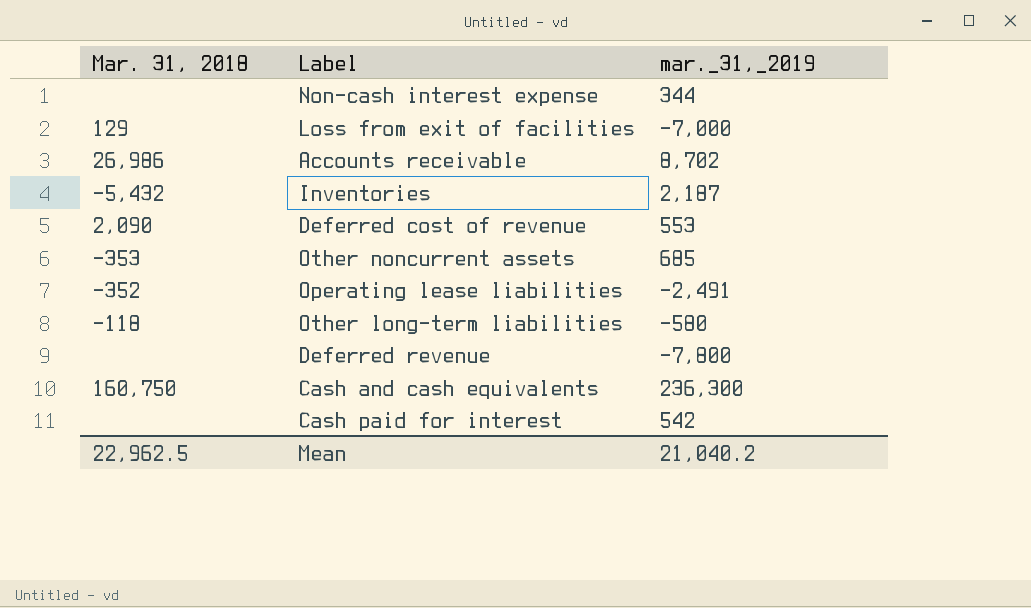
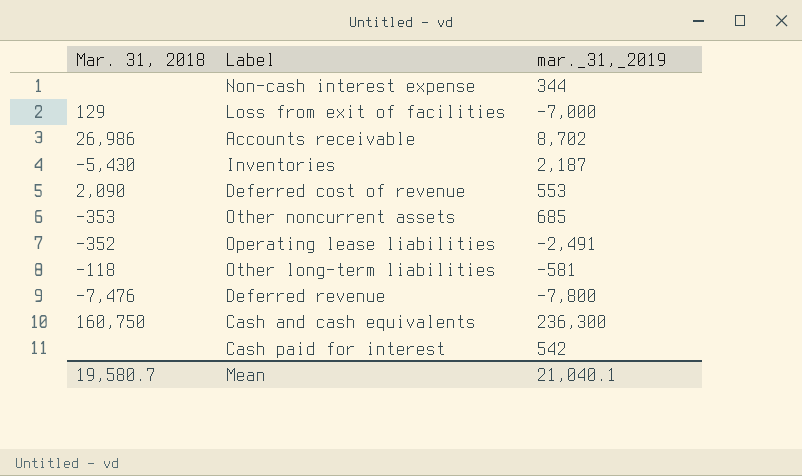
Inventories | Mar. 31, 2018: -5,432 -> -5,430
Other long-term liabilities | mar._31,_2019: -580 -> -581
Deferred revenue | Mar. 31, 2018: none -> -7,476
Mean | Mar. 31, 2018: 22,962.5 -> 19,580.7
Mean | mar._31,_2019: 21,040.2 -> 21,040.1

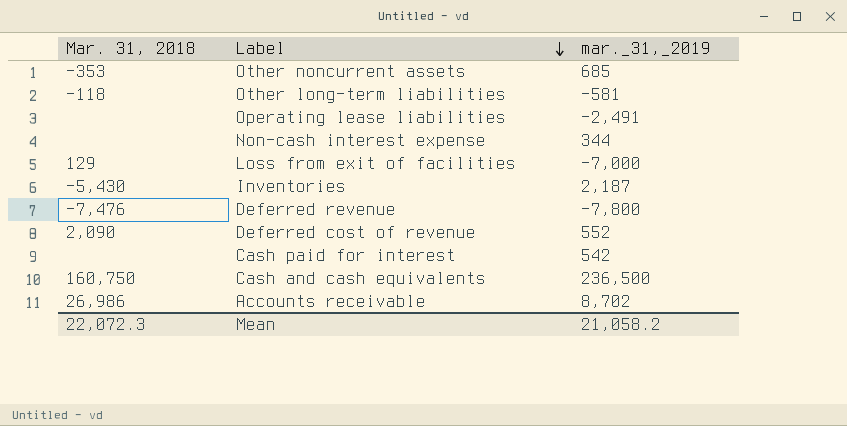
row order: none -> Label descending
Operating lease liabilities | Mar. 31, 2018: -352 -> none
Deferred cost of revenue | mar._31,_2019: 553 -> 552
Cash and cash equivalents | mar._31,_2019: 236,300 -> 236,500
Mean | Mar. 31, 2018: 19,580.7 -> 22,072.3
Mean | mar._31,_2019: 21,040.1 -> 21,058.2

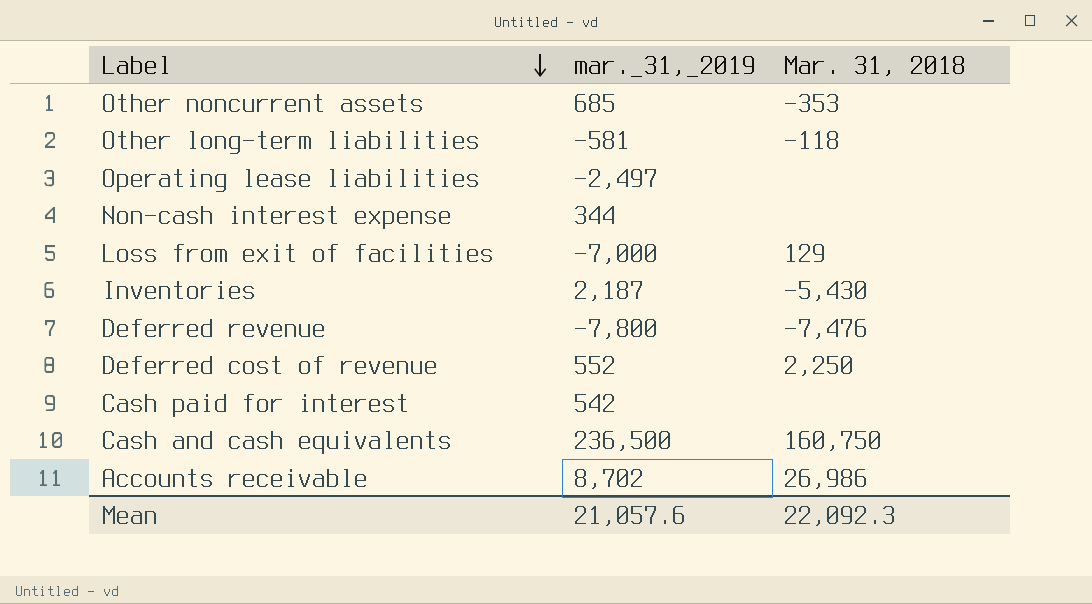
column Mar. 31, 2018 | position: 1 -> 3
Operating lease liabilities | mar._31,_2019: -2,491 -> -2,497
Deferred cost of revenue | Mar. 31, 2018: 2,090 -> 2,250
Mean | mar._31,_2019: 21,058.2 -> 21,057.6
Mean | Mar. 31, 2018: 22,072.3 -> 22,092.3

